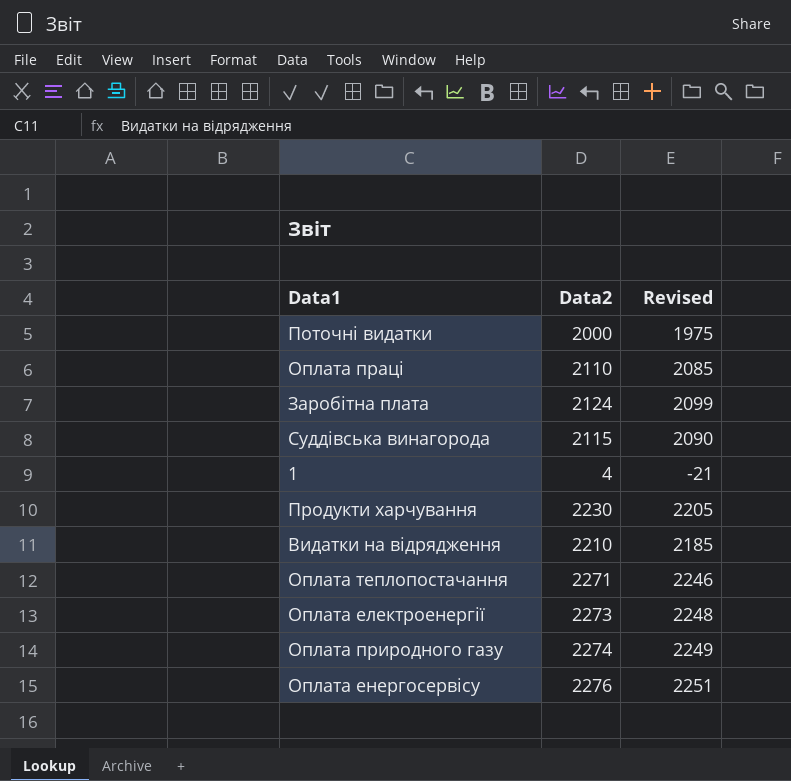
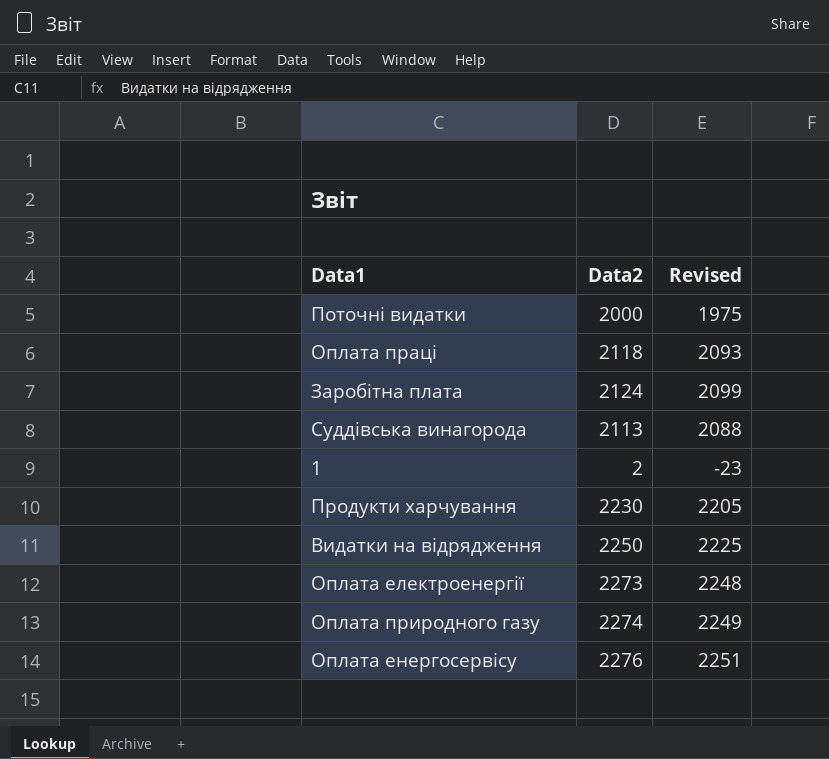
row Оплата теплопостачання: 2271 | 2246 -> none
Оплата праці | Data2: 2110 -> 2118
Оплата праці | Revised: 2085 -> 2093
Суддівська винагорода | Data2: 2115 -> 2113
Суддівська винагорода | Revised: 2090 -> 2088
1 | Data2: 4 -> 2
1 | Revised: -21 -> -23
Видатки на відрядження | Data2: 2210 -> 2250
Видатки на відрядження | Revised: 2185 -> 2225

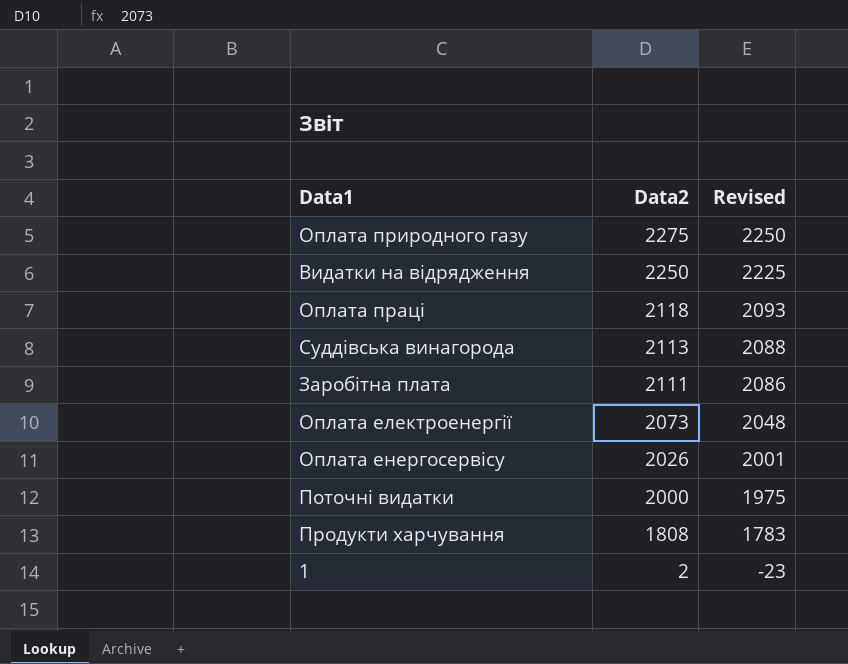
row order: none -> Data2 descending
Оплата природного газу | Data2: 2274 -> 2275
Оплата природного газу | Revised: 2249 -> 2250
Заробітна плата | Data2: 2124 -> 2111
Заробітна плата | Revised: 2099 -> 2086
Оплата електроенергії | Data2: 2273 -> 2073
Оплата електроенергії | Revised: 2248 -> 2048
Оплата енергосервісу | Data2: 2276 -> 2026
Оплата енергосервісу | Revised: 2251 -> 2001
Продукти харчування | Data2: 2230 -> 1808
Продукти харчування | Revised: 2205 -> 1783

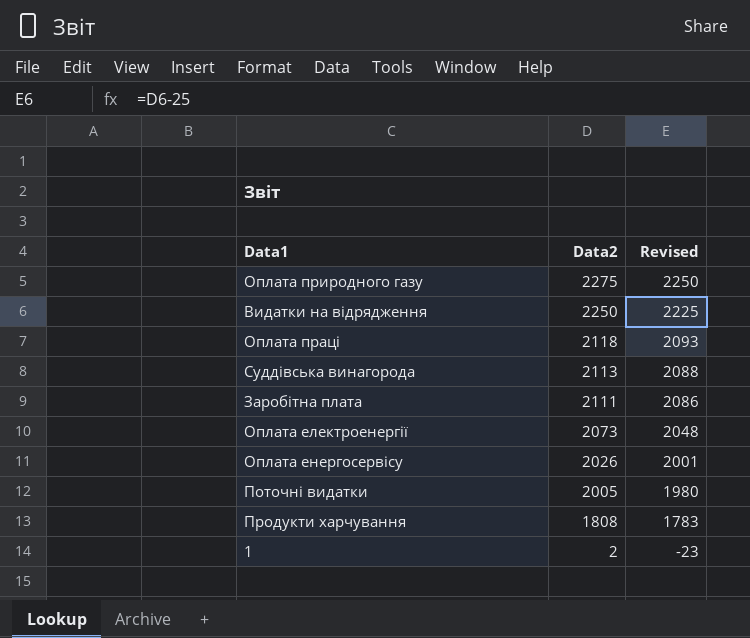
Поточні видатки | Data2: 2000 -> 2005
Поточні видатки | Revised: 1975 -> 1980

